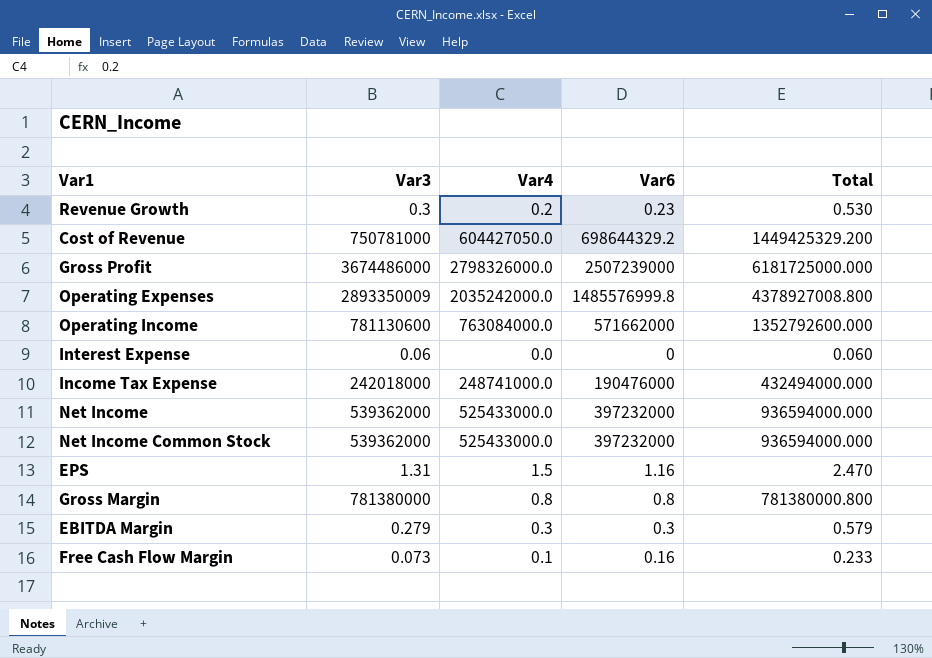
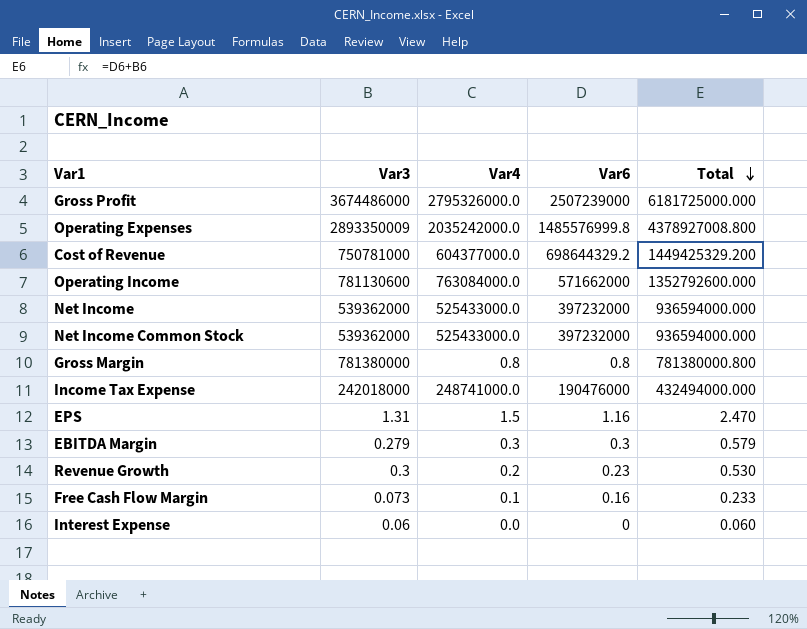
row order: none -> Total descending
Gross Profit | Var4: 2798326000.0 -> 2795326000.0
Cost of Revenue | Var4: 604427050.0 -> 604377000.0

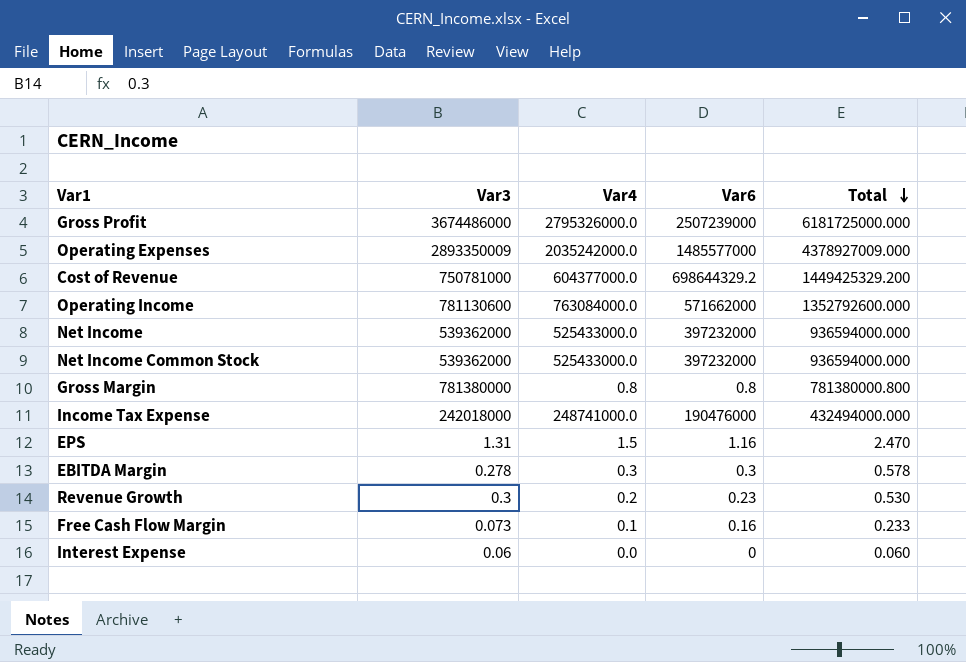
Operating Expenses | Var6: 1485576999.8 -> 1485577000
Operating Expenses | Total: 4378927008.800 -> 4378927009.000
EBITDA Margin | Var3: 0.279 -> 0.278
EBITDA Margin | Total: 0.579 -> 0.578

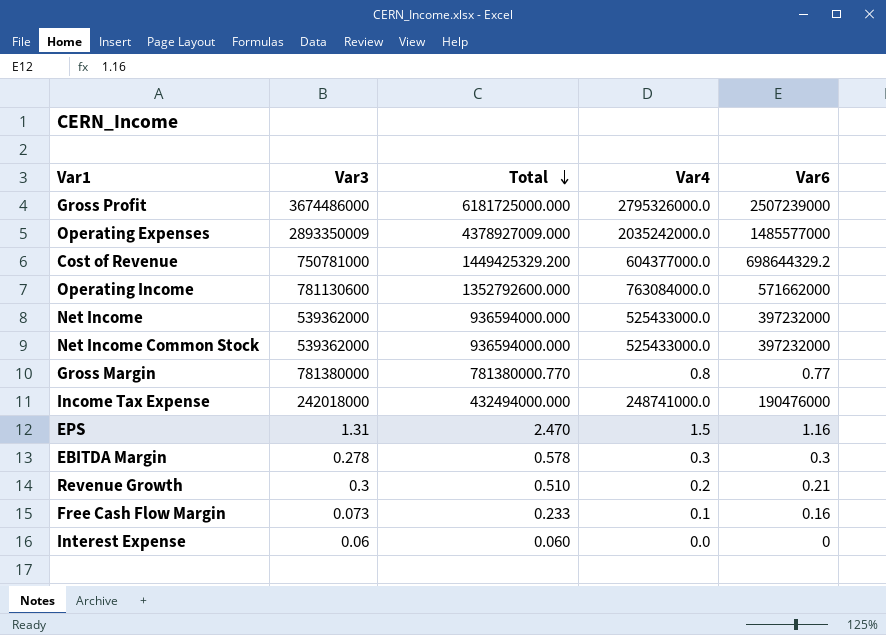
column Total | position: 5 -> 3
Gross Margin | Total: 781380000.800 -> 781380000.770
Gross Margin | Var6: 0.8 -> 0.77
Revenue Growth | Total: 0.530 -> 0.510
Revenue Growth | Var6: 0.23 -> 0.21

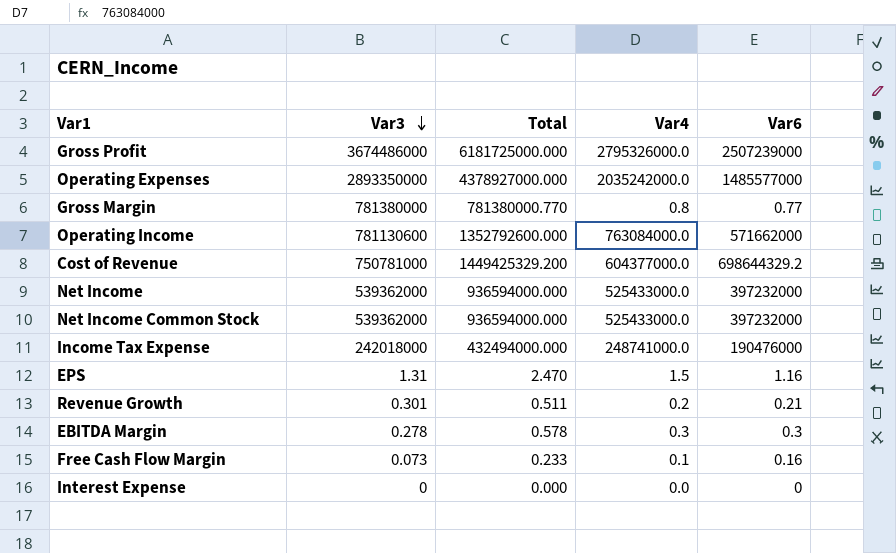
row order: Total descending -> Var3 descending
Operating Expenses | Var3: 2893350009 -> 2893350000
Operating Expenses | Total: 4378927009.000 -> 4378927000.000
Revenue Growth | Var3: 0.3 -> 0.301
Revenue Growth | Total: 0.510 -> 0.511
Interest Expense | Var3: 0.06 -> 0
Interest Expense | Total: 0.060 -> 0.000

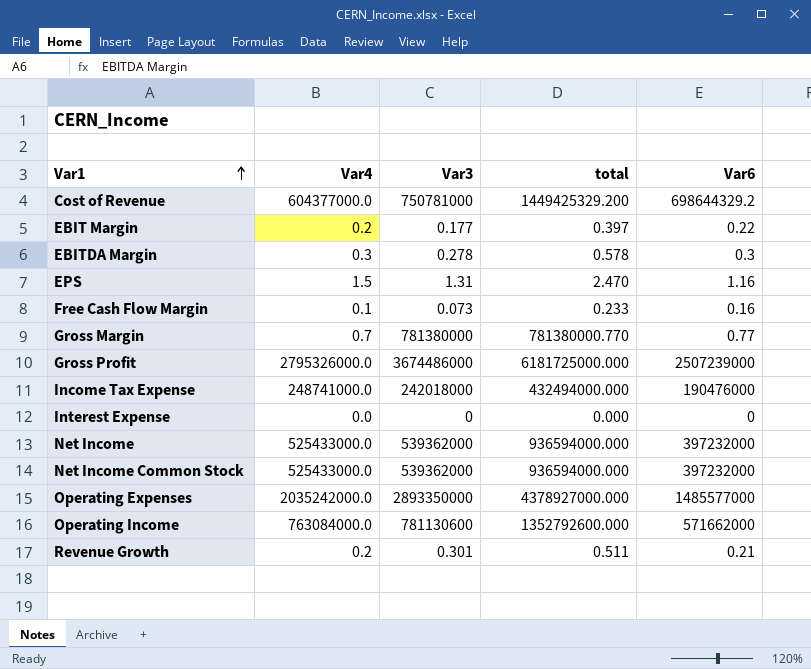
row order: Var3 descending -> Var1 ascending
column Var4 | position: 4 -> 2
column name: Total -> total
row EBIT Margin: none -> 0.2 | 0.177 | 0.397 | 0.22
Gross Margin | Var4: 0.8 -> 0.7

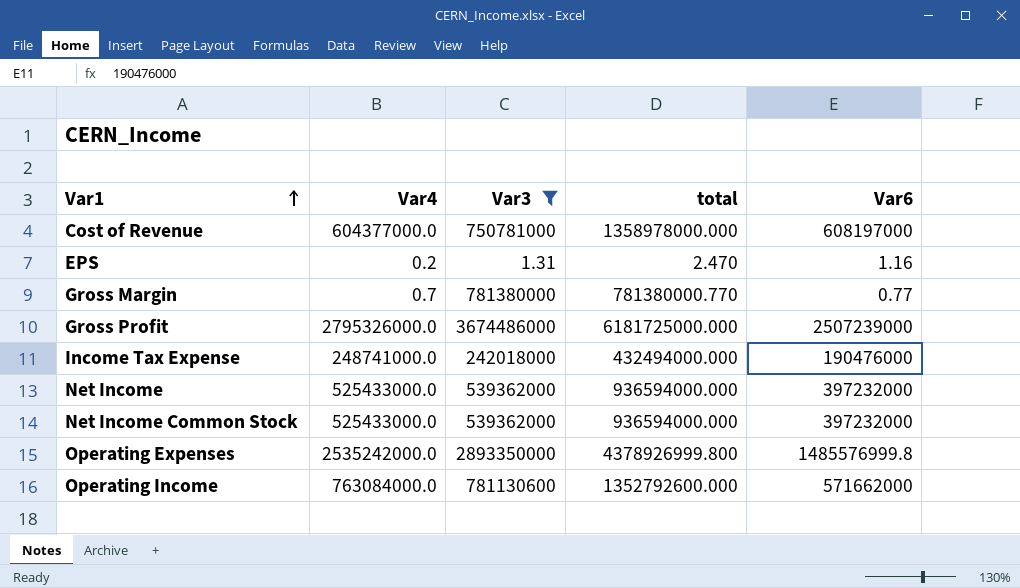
filter: none -> Var3 >= 1.31
Cost of Revenue | total: 1449425329.200 -> 1358978000.000
Cost of Revenue | Var6: 698644329.2 -> 608197000
EPS | Var4: 1.5 -> 0.2
Operating Expenses | Var4: 2035242000.0 -> 2535242000.0
Operating Expenses | total: 4378927000.000 -> 4378926999.800
Operating Expenses | Var6: 1485577000 -> 1485576999.8

